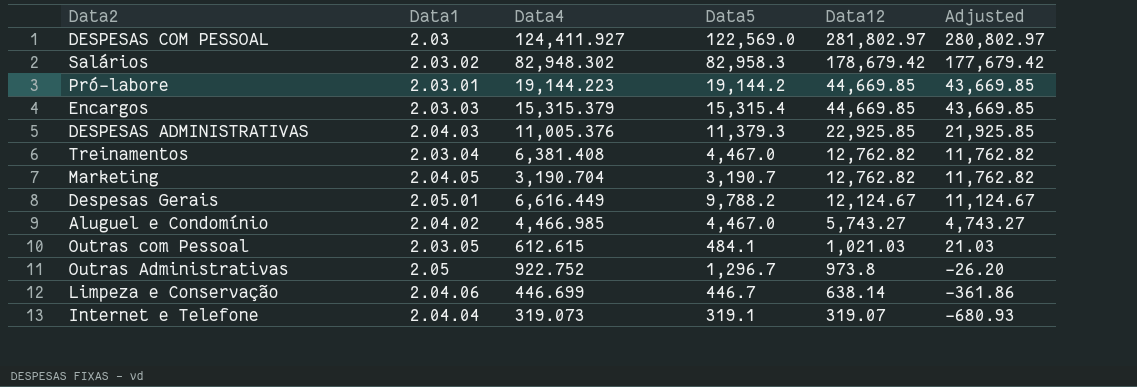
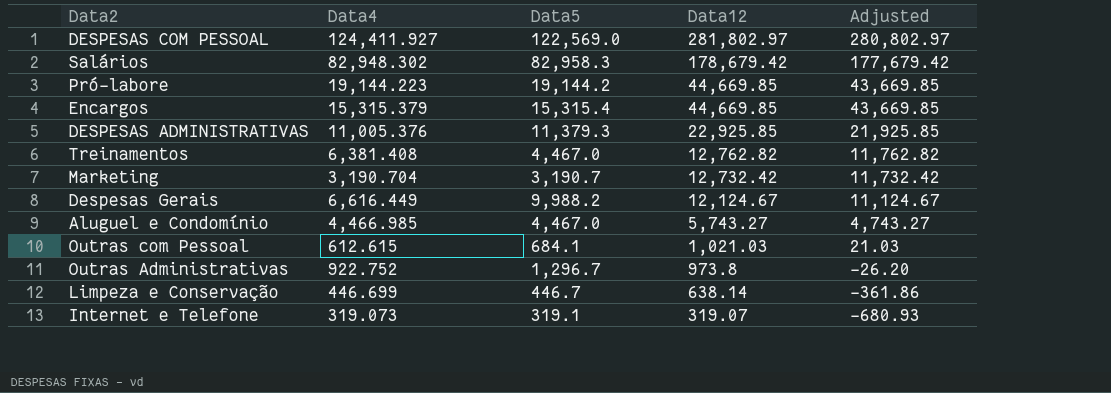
column Data1 | position: 2 -> none
Marketing | Data12: 12,762.82 -> 12,732.42
Marketing | Adjusted: 11,762.82 -> 11,732.42
Despesas Gerais | Data5: 9,788.2 -> 9,988.2
Outras com Pessoal | Data5: 484.1 -> 684.1

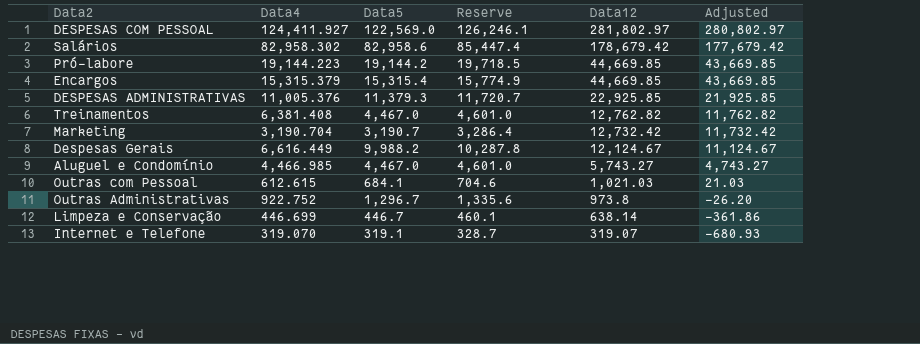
column Reserve | formula: none -> [Data5] * 1.03
Salários | Data4: 82,948.302 -> 82,958.302
Salários | Data5: 82,958.3 -> 82,958.6
Internet e Telefone | Data4: 319.073 -> 319.070

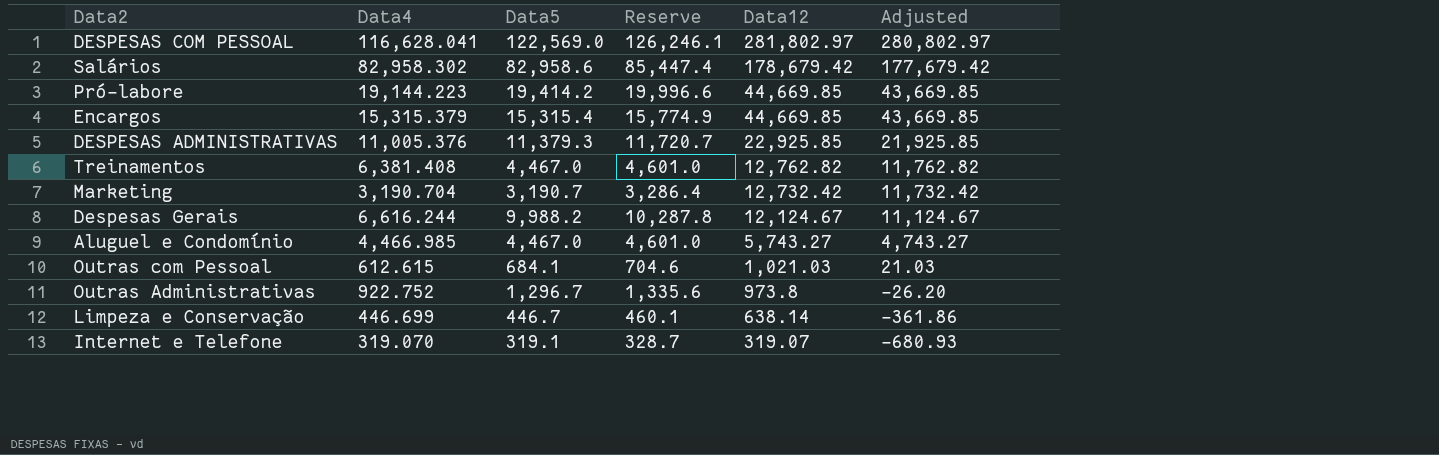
DESPESAS COM PESSOAL | Data4: 124,411.927 -> 116,628.041
Pró-labore | Data5: 19,144.2 -> 19,414.2
Pró-labore | Reserve: 19,718.5 -> 19,996.6
Despesas Gerais | Data4: 6,616.449 -> 6,616.244

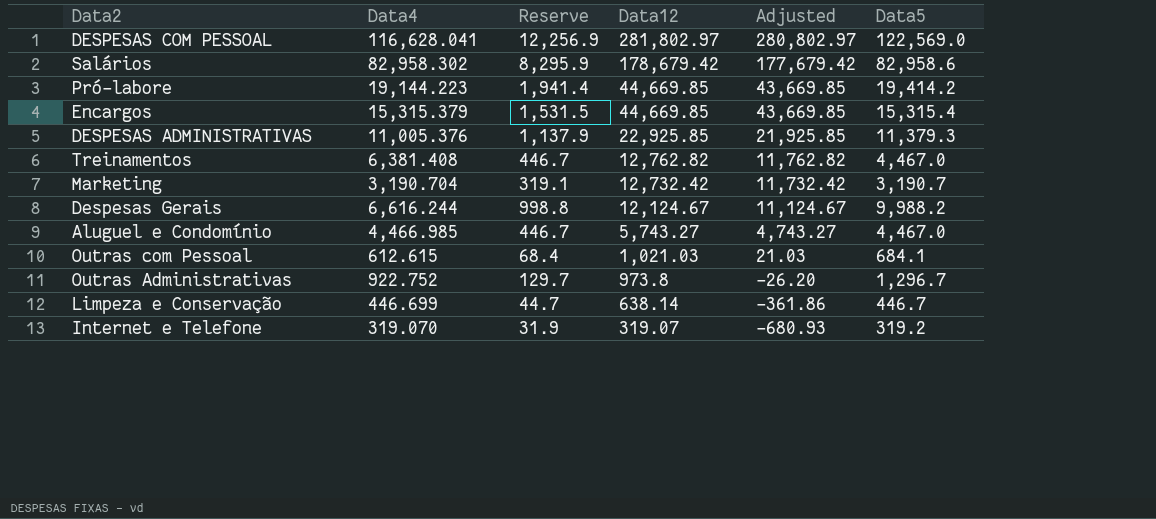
column Reserve | formula: [Data5] * 1.03 -> [Data5] * 0.1
column Data5 | position: 3 -> 6
Internet e Telefone | Data5: 319.1 -> 319.2

